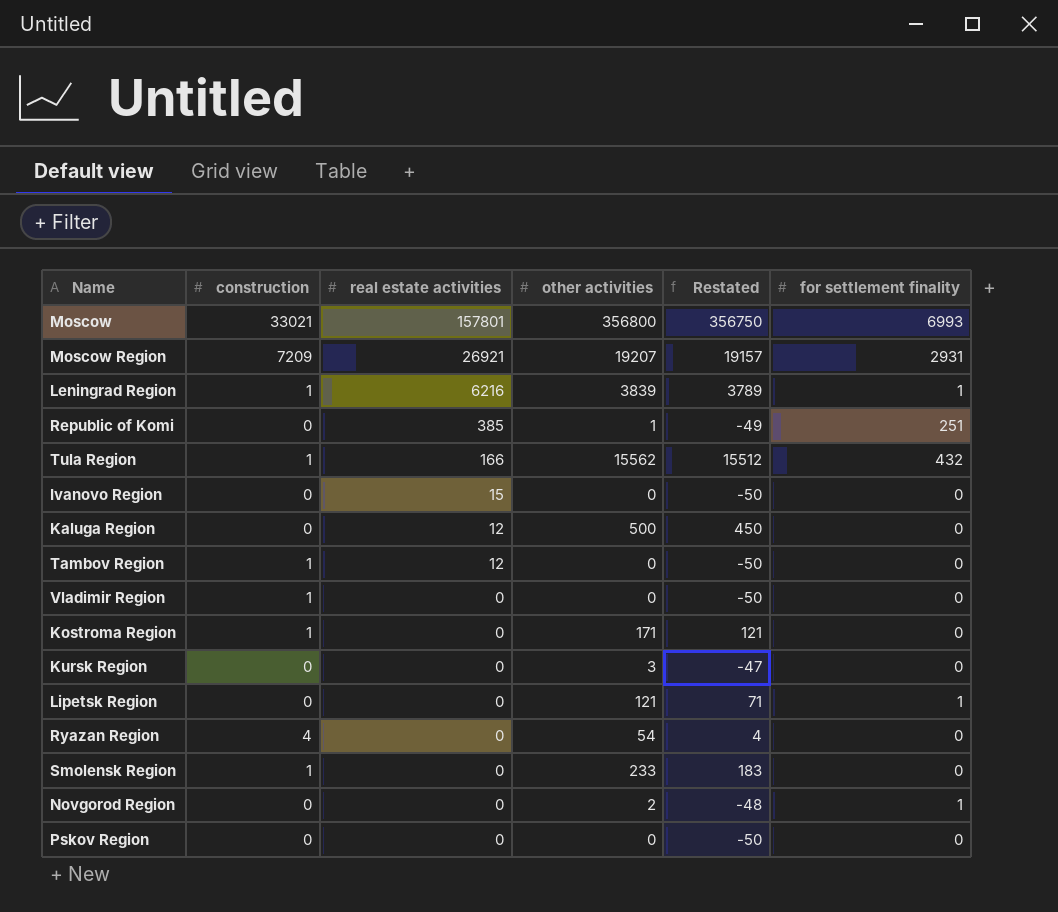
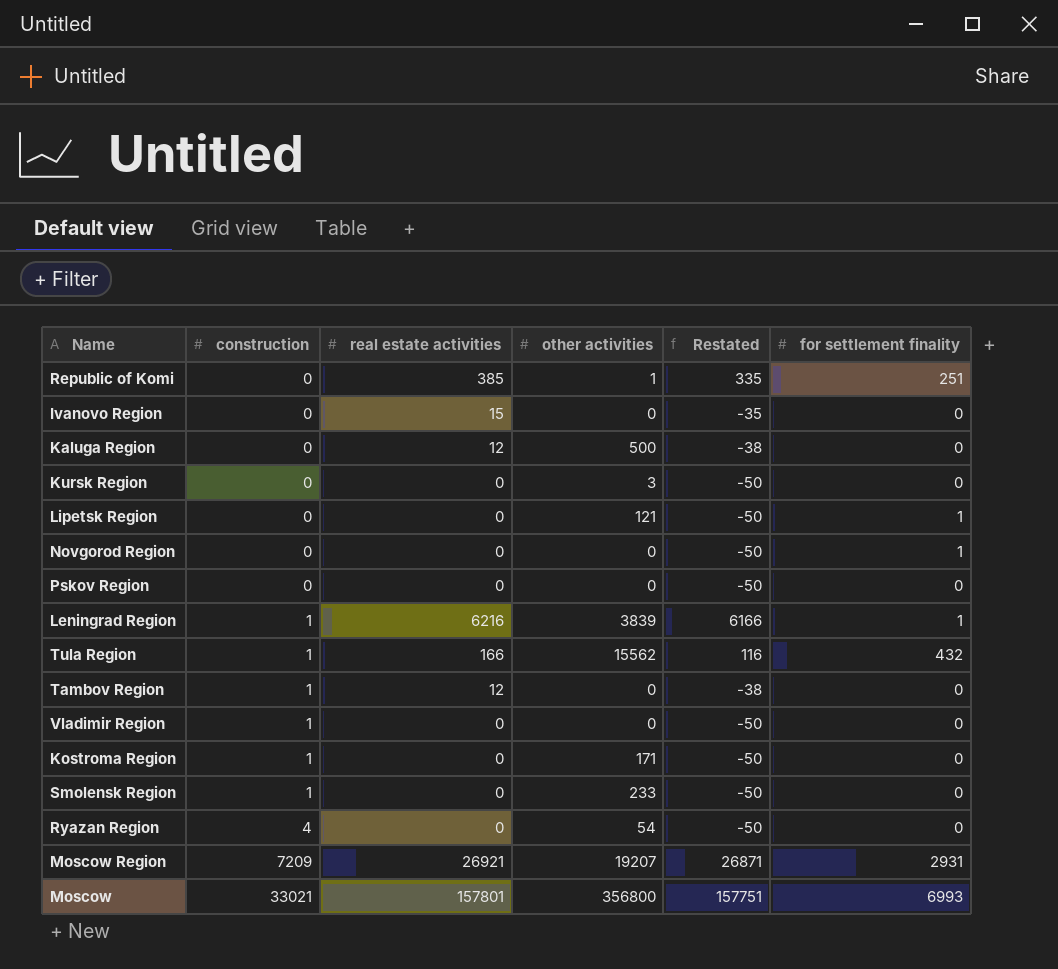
row order: real estate activities descending -> construction ascending
column Restated | formula: [other activities] - 50 -> [real estate activities] - 50
Novgorod Region | other activities: 2 -> 0

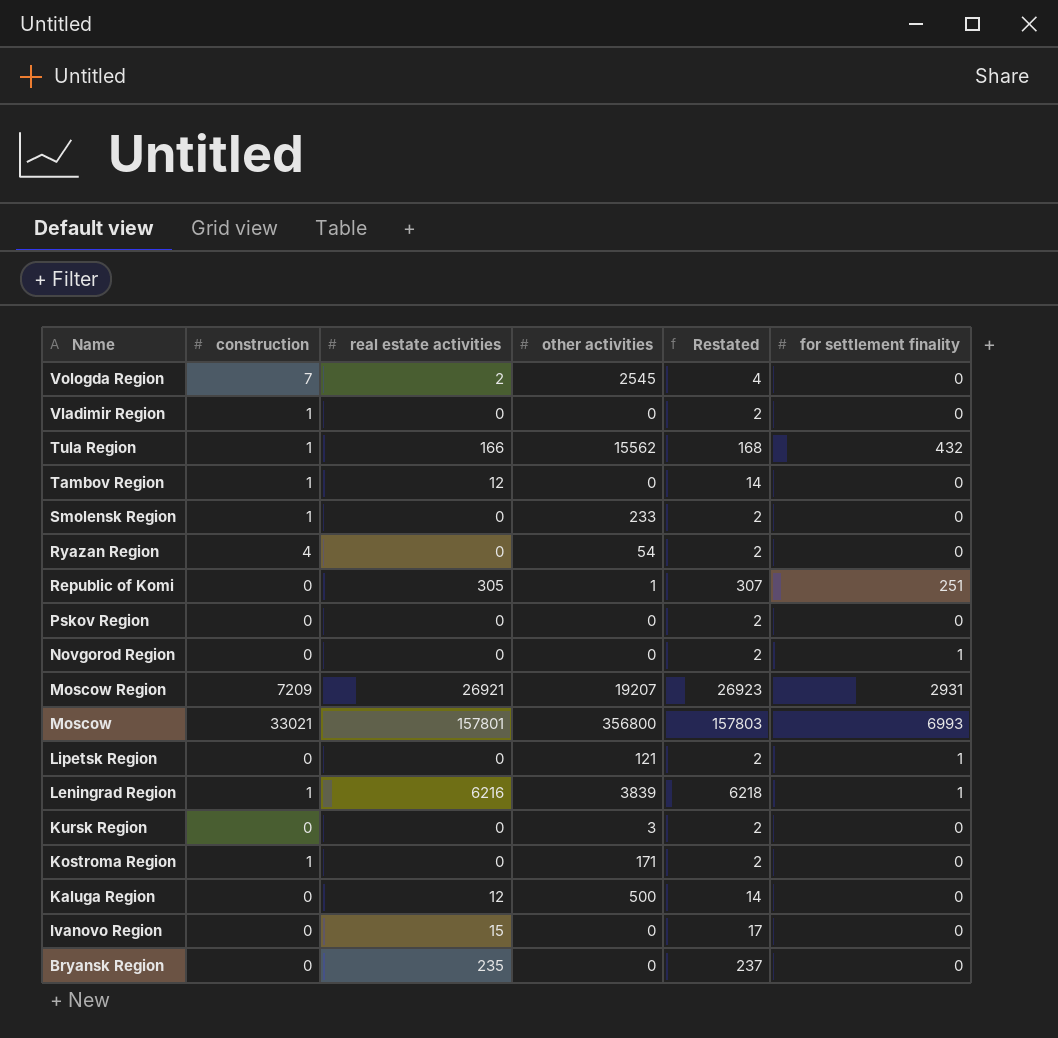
row order: construction ascending -> Name descending
column Restated | formula: [real estate activities] - 50 -> [real estate activities] + 2
row Vologda Region: none -> 7 | 2 | 2545 | 4 | 0
Republic of Komi | real estate activities: 385 -> 305
row Bryansk Region: none -> 0 | 235 | 0 | 237 | 0

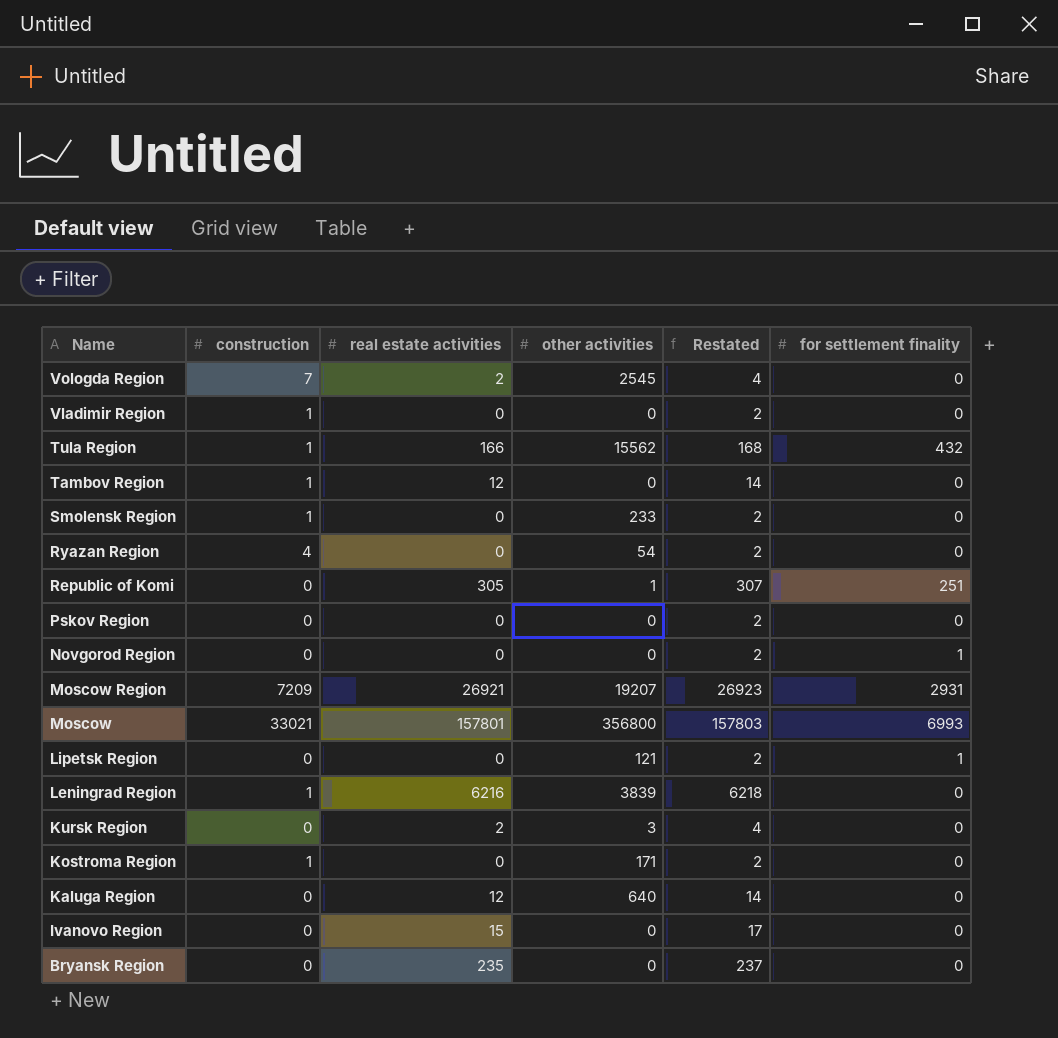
Leningrad Region | for settlement finality: 1 -> 0
Kursk Region | real estate activities: 0 -> 2
Kursk Region | Restated: 2 -> 4
Kaluga Region | other activities: 500 -> 640

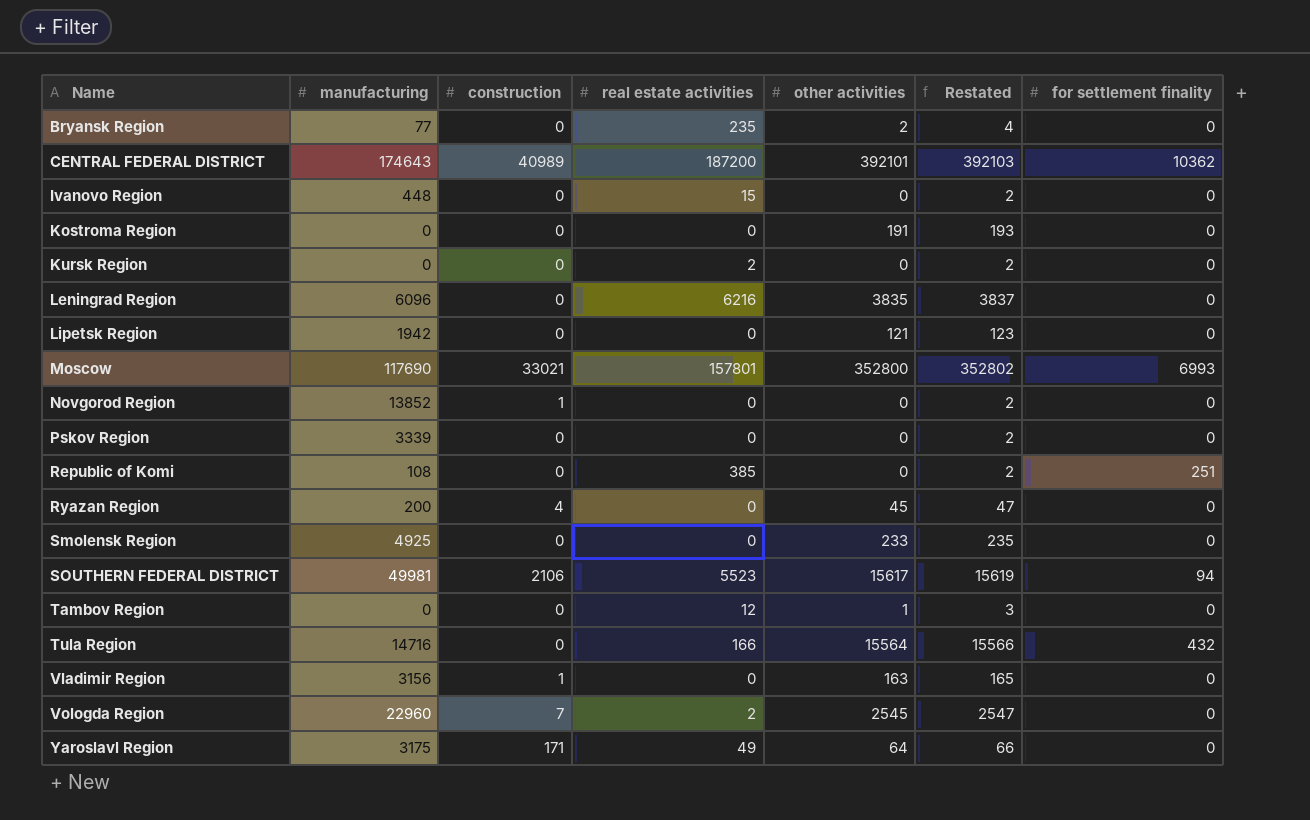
row order: Name descending -> Name ascending
column manufacturing | position: none -> 2
column Restated | formula: [real estate activities] + 2 -> [other activities] + 2
row Moscow Region: 7209 | 26921 | 19207 | 26923 | 2931 -> none
row Kaluga Region: 0 | 12 | 640 | 14 | 0 -> none
Bryansk Region | other activities: 0 -> 2
row CENTRAL FEDERAL DISTRICT: none -> 174643 | 40989 | 187200 | 392101 | 392103 | 10362
Kostroma Region | construction: 1 -> 0
Kostroma Region | other activities: 171 -> 191
Kursk Region | other activities: 3 -> 0
Leningrad Region | construction: 1 -> 0
Leningrad Region | other activities: 3839 -> 3835
Lipetsk Region | for settlement finality: 1 -> 0
Moscow | other activities: 356800 -> 352800
Novgorod Region | construction: 0 -> 1
Novgorod Region | for settlement finality: 1 -> 0
Republic of Komi | real estate activities: 305 -> 385
Republic of Komi | other activities: 1 -> 0
Ryazan Region | other activities: 54 -> 45
Smolensk Region | construction: 1 -> 0
row SOUTHERN FEDERAL DISTRICT: none -> 49981 | 2106 | 5523 | 15617 | 15619 | 94
Tambov Region | construction: 1 -> 0
Tambov Region | other activities: 0 -> 1
Tula Region | construction: 1 -> 0
Tula Region | other activities: 15562 -> 15564
Vladimir Region | other activities: 0 -> 163
row Yaroslavl Region: none -> 3175 | 171 | 49 | 64 | 66 | 0

